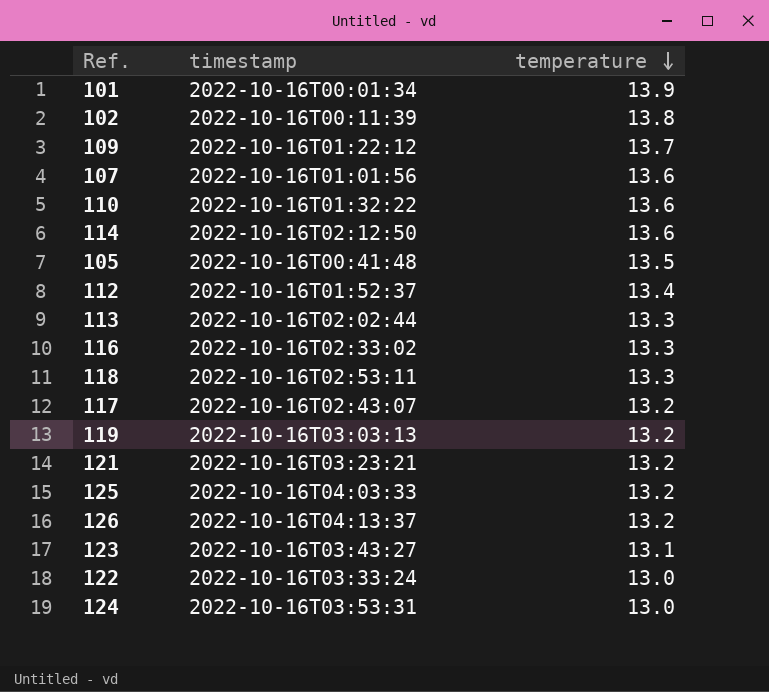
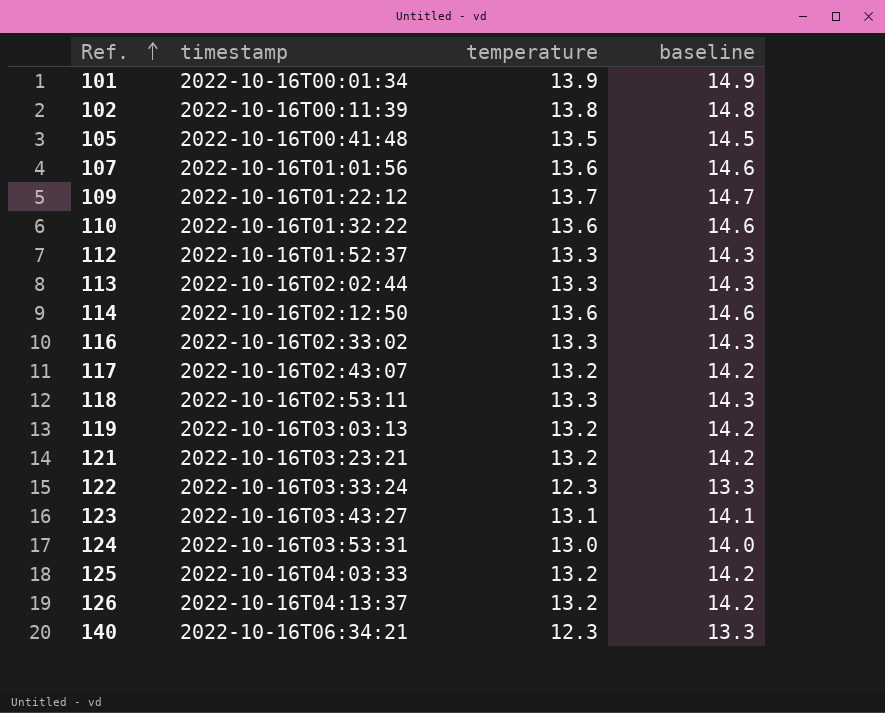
row order: temperature descending -> Ref. ascending
column baseline | formula: none -> [temperature] + 1
112 | temperature: 13.4 -> 13.3
122 | temperature: 13.0 -> 12.3
row 140: none -> 2022-10-16T06:34:21 | 12.3 | 13.3

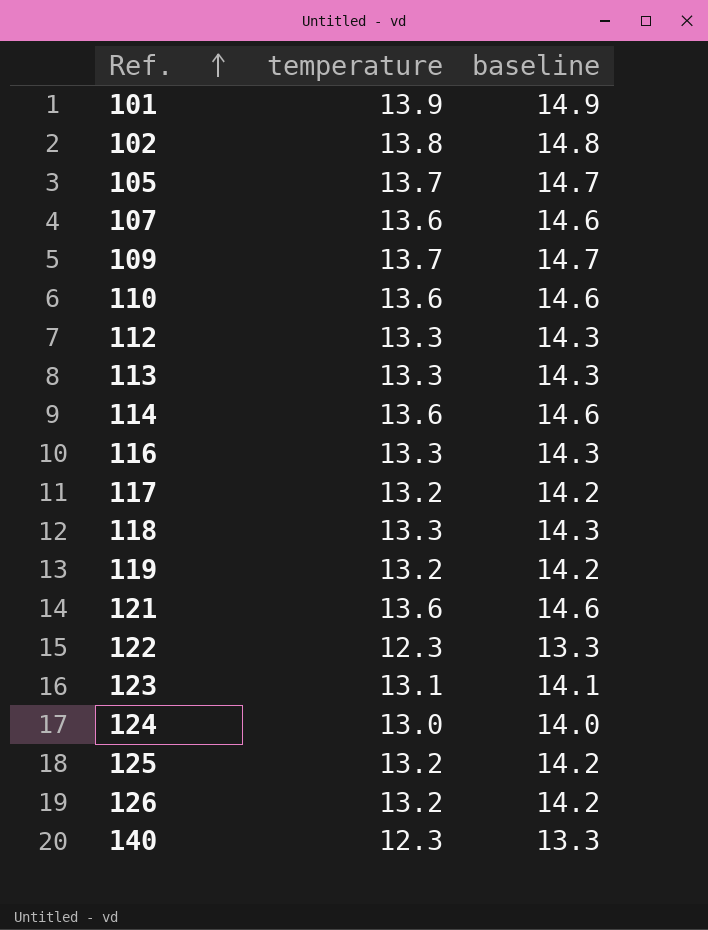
column timestamp | position: 2 -> none
105 | temperature: 13.5 -> 13.7
105 | baseline: 14.5 -> 14.7
121 | temperature: 13.2 -> 13.6
121 | baseline: 14.2 -> 14.6

